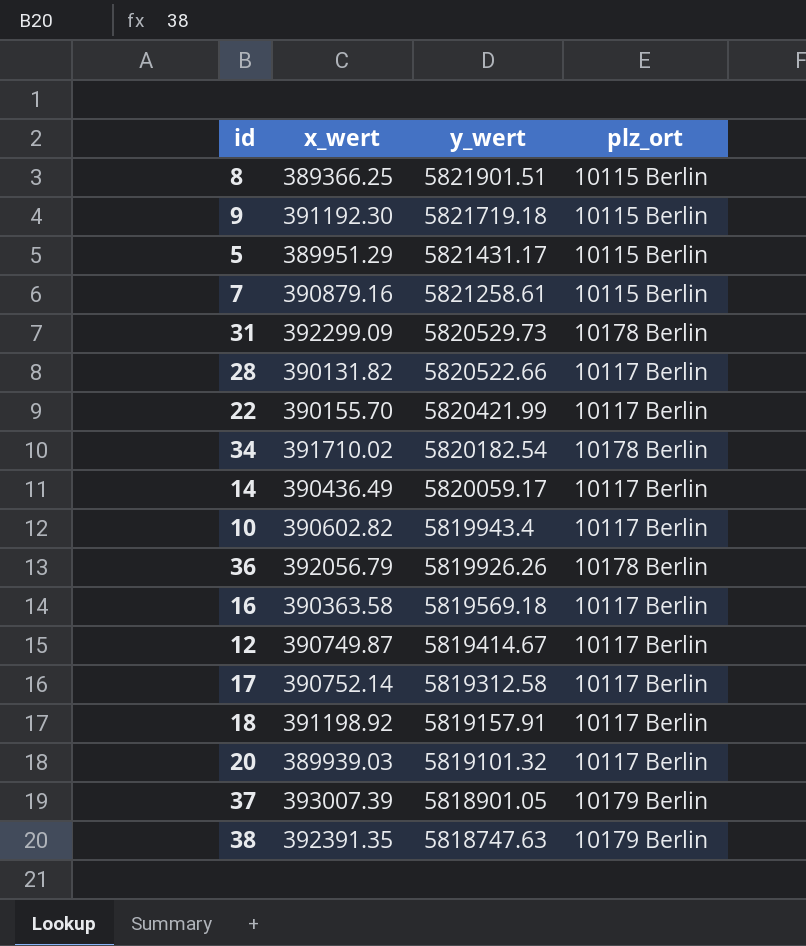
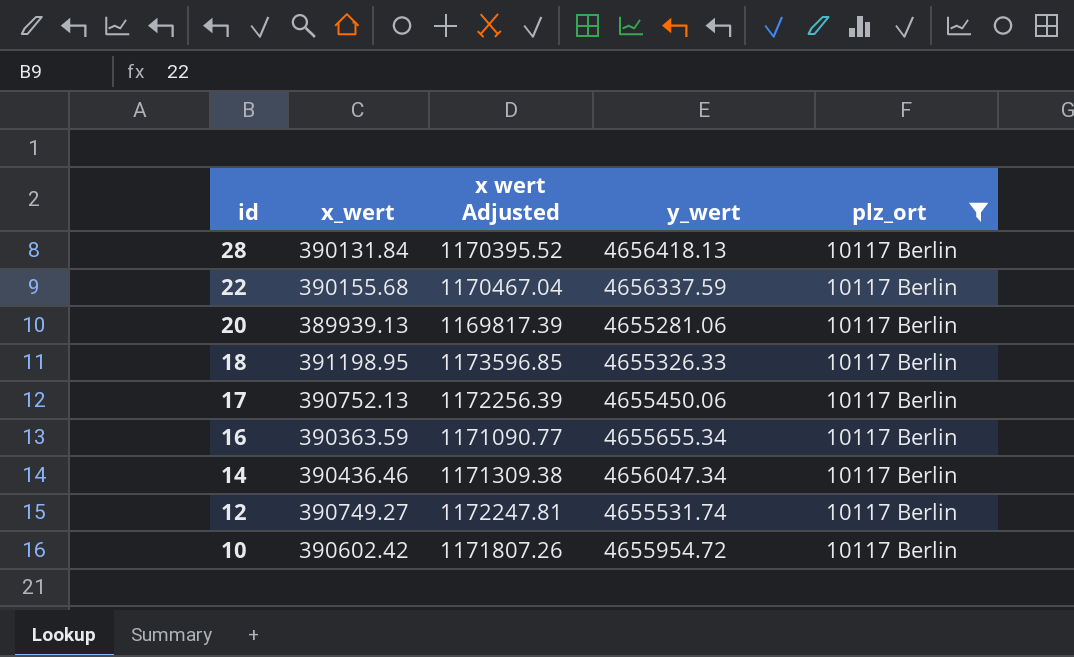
filter: none -> plz_ort = 10117 Berlin
row order: y_wert descending -> id descending
column x wert Adjusted | formula: none -> [x_wert] * 3
28 | x_wert: 390131.82 -> 390131.84
28 | y_wert: 5820522.66 -> 4656418.13
22 | x_wert: 390155.70 -> 390155.68
22 | y_wert: 5820421.99 -> 4656337.59
20 | x_wert: 389939.03 -> 389939.13
20 | y_wert: 5819101.32 -> 4655281.06
18 | x_wert: 391198.92 -> 391198.95
18 | y_wert: 5819157.91 -> 4655326.33
17 | x_wert: 390752.14 -> 390752.13
17 | y_wert: 5819312.58 -> 4655450.06
16 | x_wert: 390363.58 -> 390363.59
16 | y_wert: 5819569.18 -> 4655655.34
14 | x_wert: 390436.49 -> 390436.46
14 | y_wert: 5820059.17 -> 4656047.34
12 | x_wert: 390749.87 -> 390749.27
12 | y_wert: 5819414.67 -> 4655531.74
10 | x_wert: 390602.82 -> 390602.42
10 | y_wert: 5819943.4 -> 4655954.72

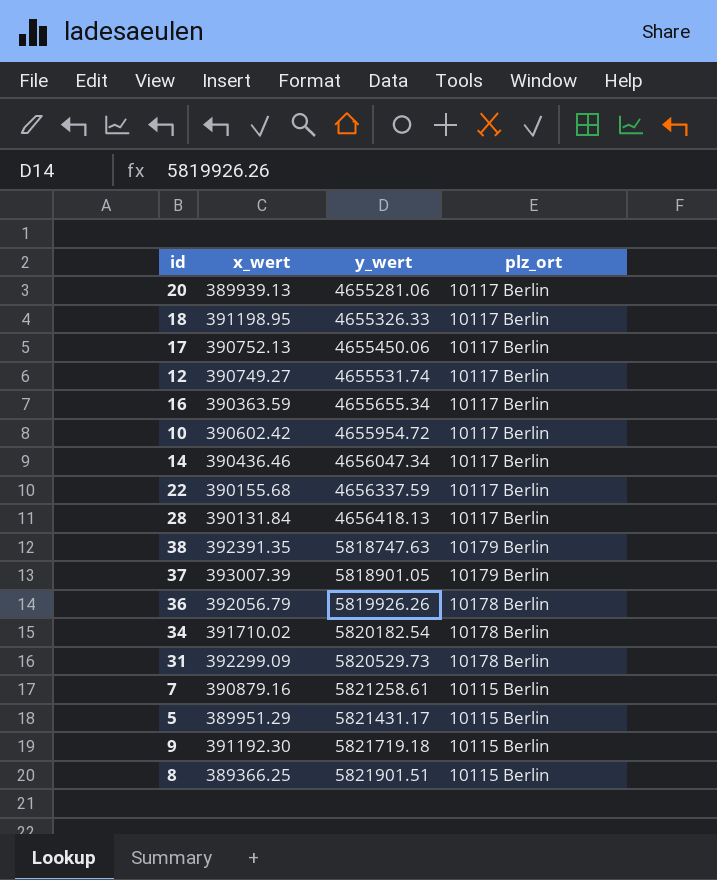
filter: plz_ort = 10117 Berlin -> none
row order: id descending -> y_wert ascending
column x wert Adjusted | formula: [x_wert] * 3 -> none

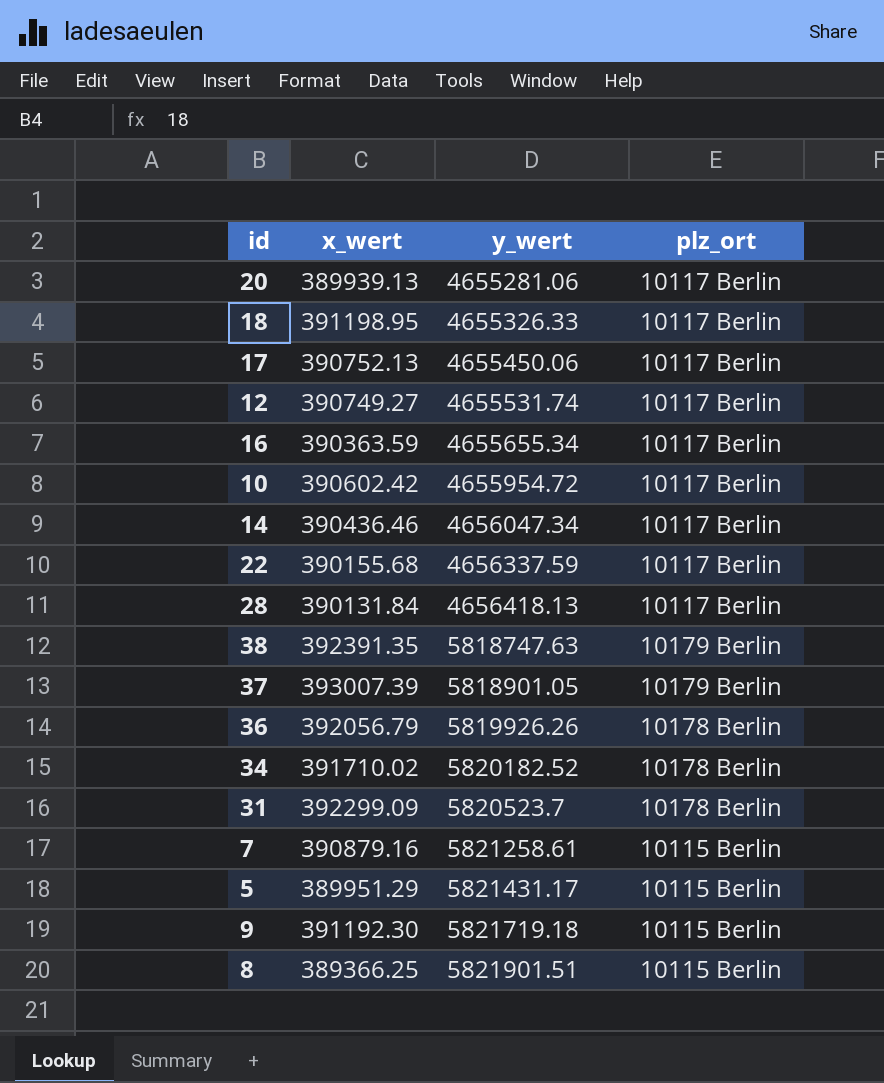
34 | y_wert: 5820182.54 -> 5820182.52
31 | y_wert: 5820529.73 -> 5820523.7

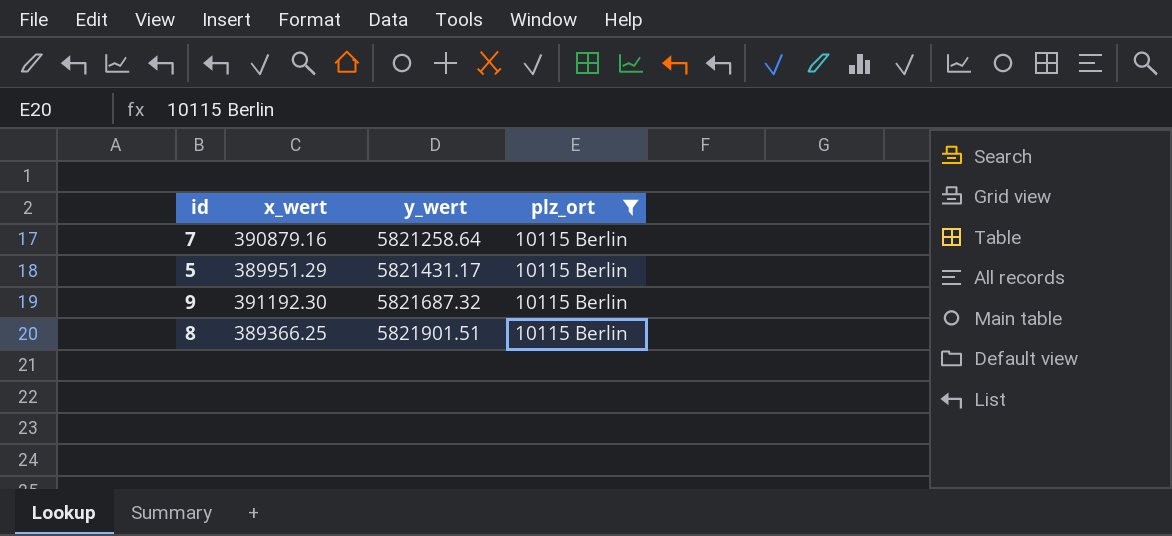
filter: none -> plz_ort = 10115 Berlin
7 | y_wert: 5821258.61 -> 5821258.64
9 | y_wert: 5821719.18 -> 5821687.32

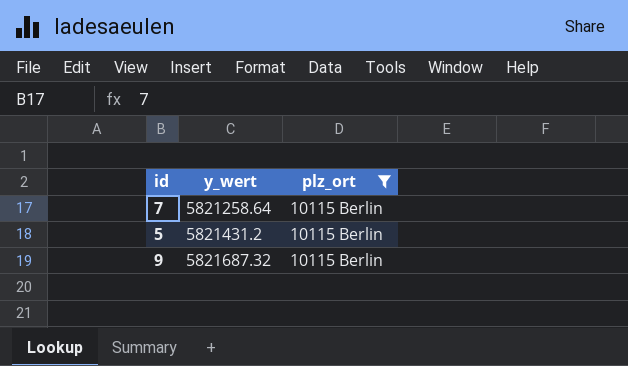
column x_wert | position: 2 -> none
row 8: 389366.25 | 5821901.51 | 10115 Berlin -> none
5 | y_wert: 5821431.17 -> 5821431.2

